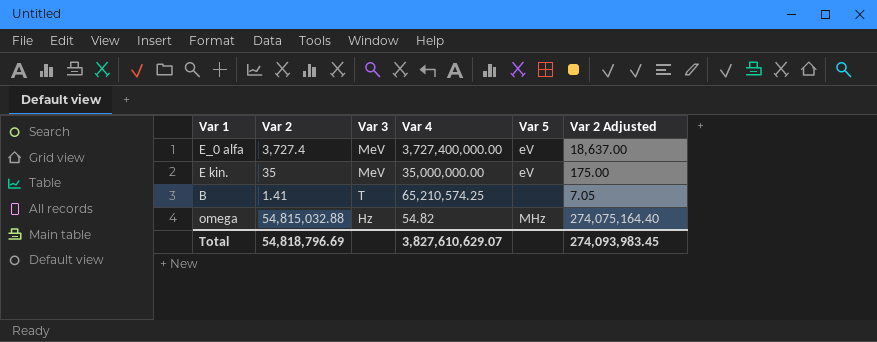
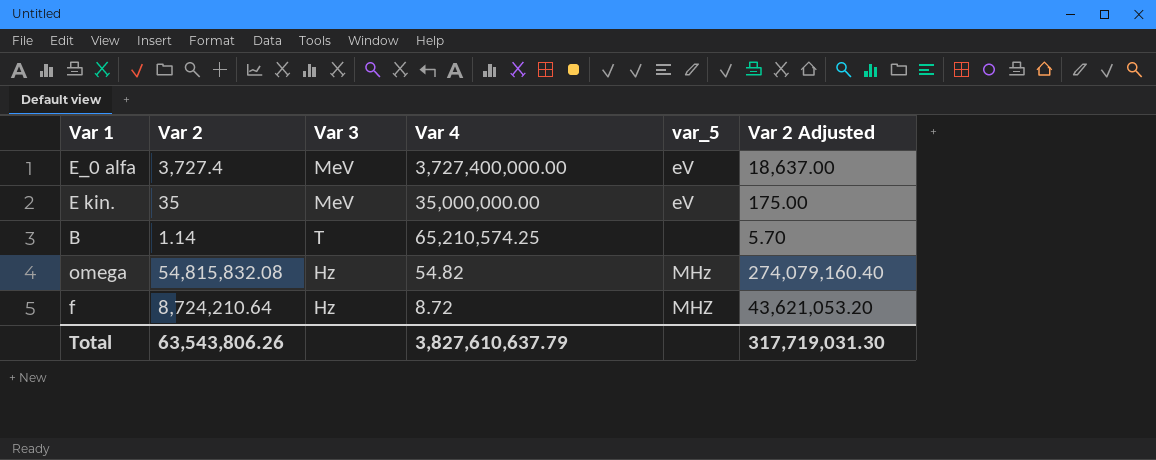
column name: Var 5 -> var_5
B | Var 2: 1.41 -> 1.14
B | Var 2 Adjusted: 7.05 -> 5.70
omega | Var 2: 54,815,032.88 -> 54,815,832.08
omega | Var 2 Adjusted: 274,075,164.40 -> 274,079,160.40
row f: none -> 8,724,210.64 | Hz | 8.72 | MHZ | 43,621,053.20
Total | Var 2: 54,818,796.69 -> 63,543,806.26
Total | Var 4: 3,827,610,629.07 -> 3,827,610,637.79
Total | Var 2 Adjusted: 274,093,983.45 -> 317,719,031.30

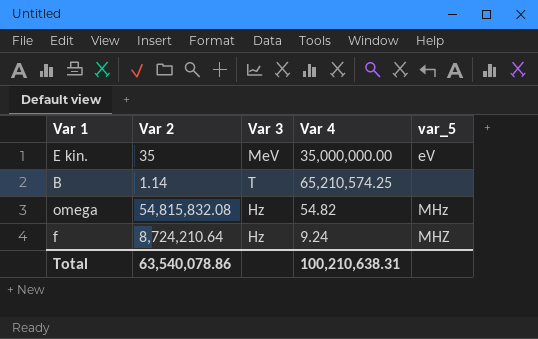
column Var 2 Adjusted | formula: [Var 2] * 5 -> none
row E_0 alfa: 3,727.4 | MeV | 3,727,400,000.00 | eV | 18,637.00 -> none
f | Var 4: 8.72 -> 9.24
Total | Var 2: 63,543,806.26 -> 63,540,078.86
Total | Var 4: 3,827,610,637.79 -> 100,210,638.31

